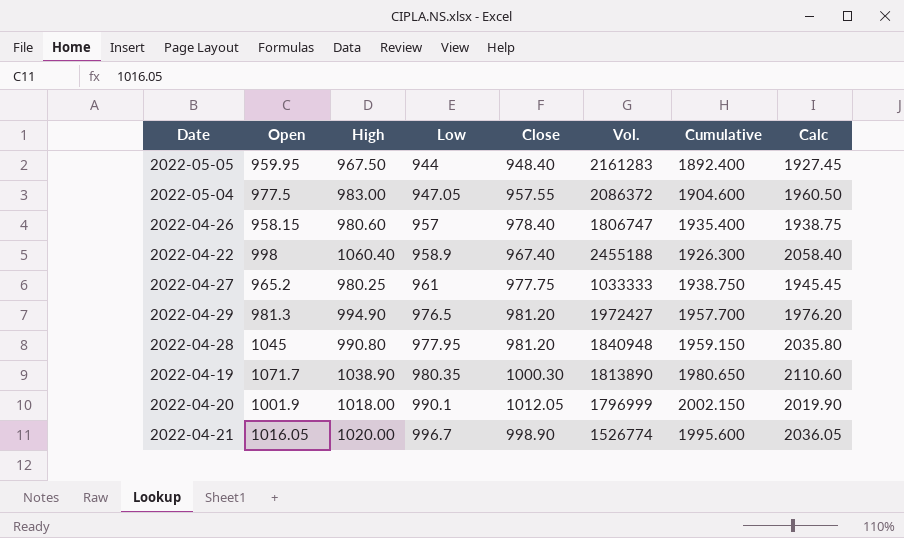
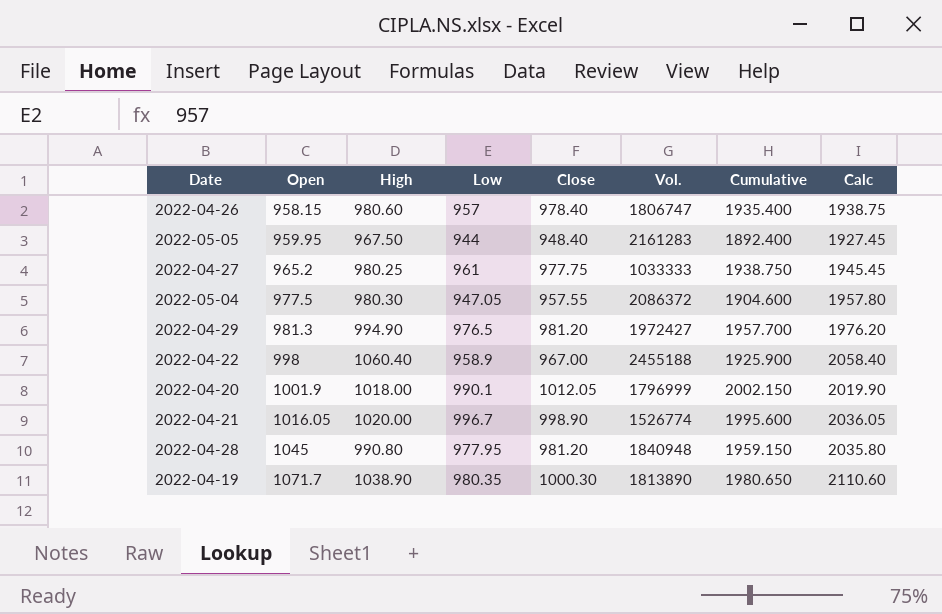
row order: Low ascending -> Open ascending
2022-05-04 | High: 983.00 -> 980.30
2022-05-04 | Calc: 1960.50 -> 1957.80
2022-04-22 | Close: 967.40 -> 967.00
2022-04-22 | Cumulative: 1926.300 -> 1925.900

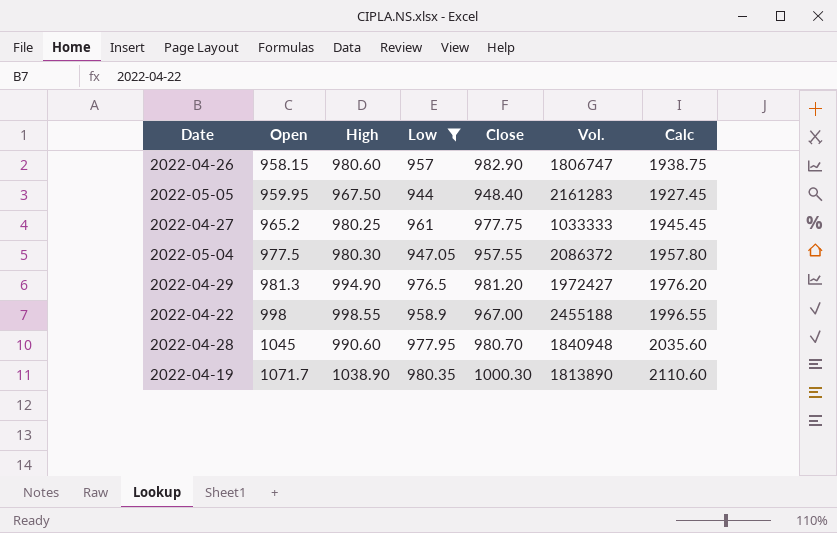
filter: none -> Low <= 980.35
column Cumulative | formula: [Low] + [Close] -> none
2022-04-26 | Close: 978.40 -> 982.90
2022-04-22 | High: 1060.40 -> 998.55
2022-04-22 | Calc: 2058.40 -> 1996.55
2022-04-28 | High: 990.80 -> 990.60
2022-04-28 | Close: 981.20 -> 980.70
2022-04-28 | Calc: 2035.80 -> 2035.60

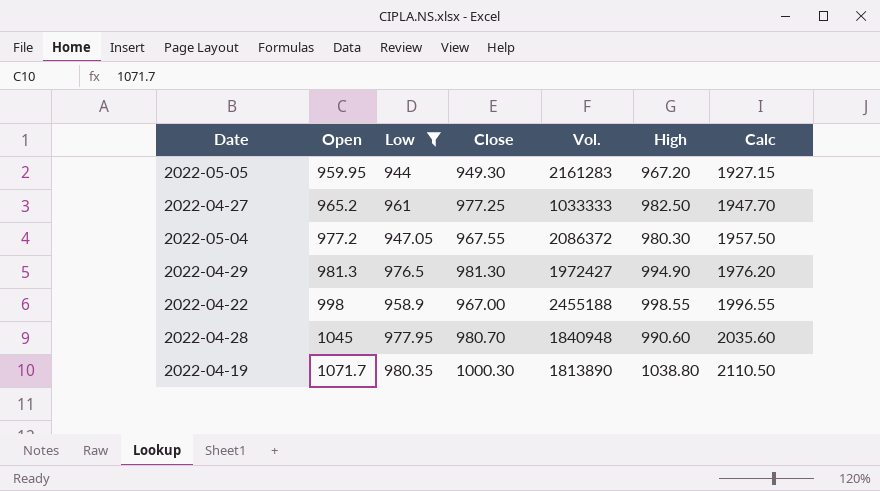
column High | position: 3 -> 6
row 2022-04-26: 958.15 | 980.60 | 957 | 982.90 | 1806747 | 1938.75 -> none
2022-05-05 | Close: 948.40 -> 949.30
2022-05-05 | High: 967.50 -> 967.20
2022-05-05 | Calc: 1927.45 -> 1927.15
2022-04-27 | Close: 977.75 -> 977.25
2022-04-27 | High: 980.25 -> 982.50
2022-04-27 | Calc: 1945.45 -> 1947.70
2022-05-04 | Open: 977.5 -> 977.2
2022-05-04 | Close: 957.55 -> 967.55
2022-05-04 | Calc: 1957.80 -> 1957.50
2022-04-29 | Close: 981.20 -> 981.30
2022-04-19 | High: 1038.90 -> 1038.80
2022-04-19 | Calc: 2110.60 -> 2110.50

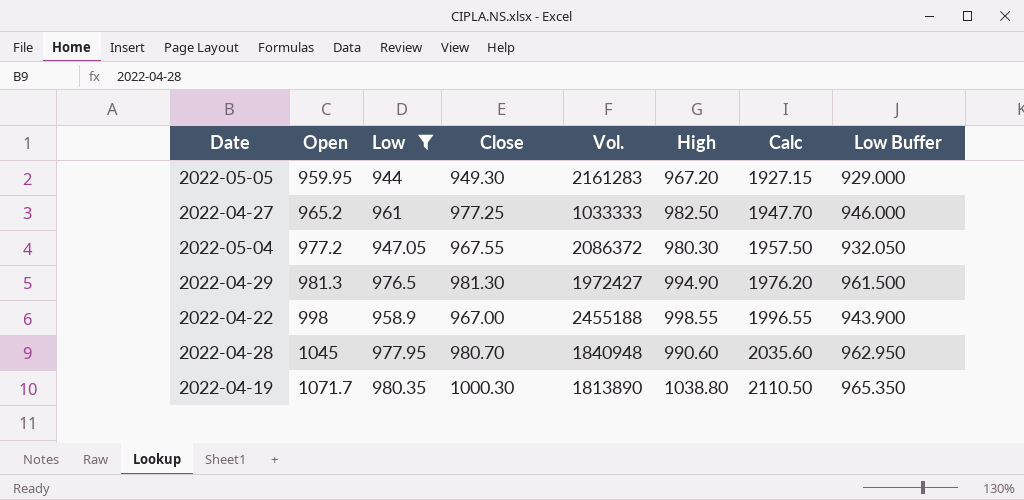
column Low Buffer | formula: none -> [Low] - 15

